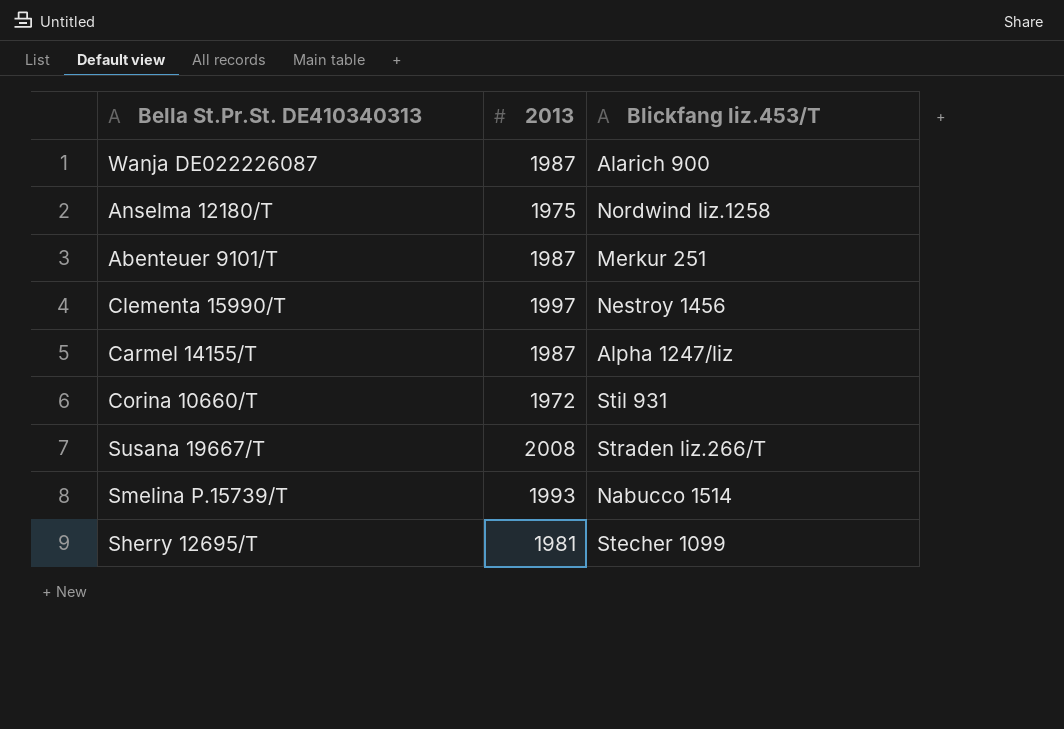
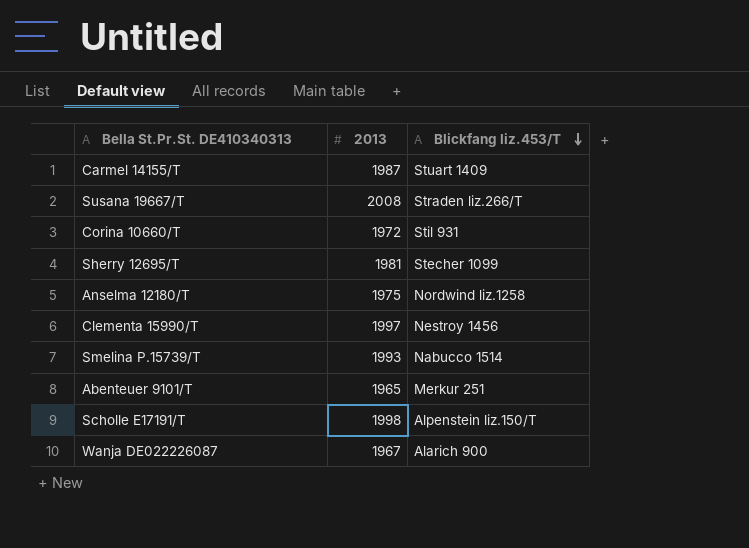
row order: none -> Blickfang liz.453/T descending
Carmel 14155/T | Blickfang liz.453/T: Alpha 1247/liz -> Stuart 1409
Abenteuer 9101/T | 2013: 1987 -> 1965
row Scholle E17191/T: none -> 1998 | Alpenstein liz.150/T
Wanja DE022226087 | 2013: 1987 -> 1967

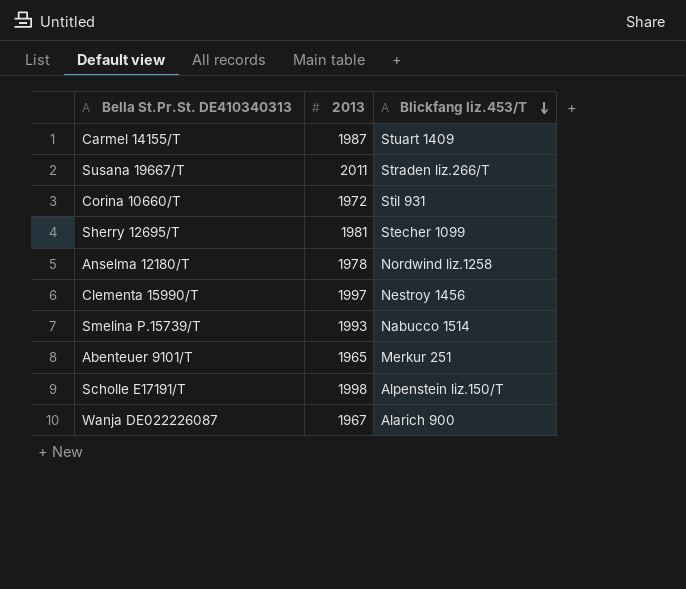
Susana 19667/T | 2013: 2008 -> 2011
Anselma 12180/T | 2013: 1975 -> 1978

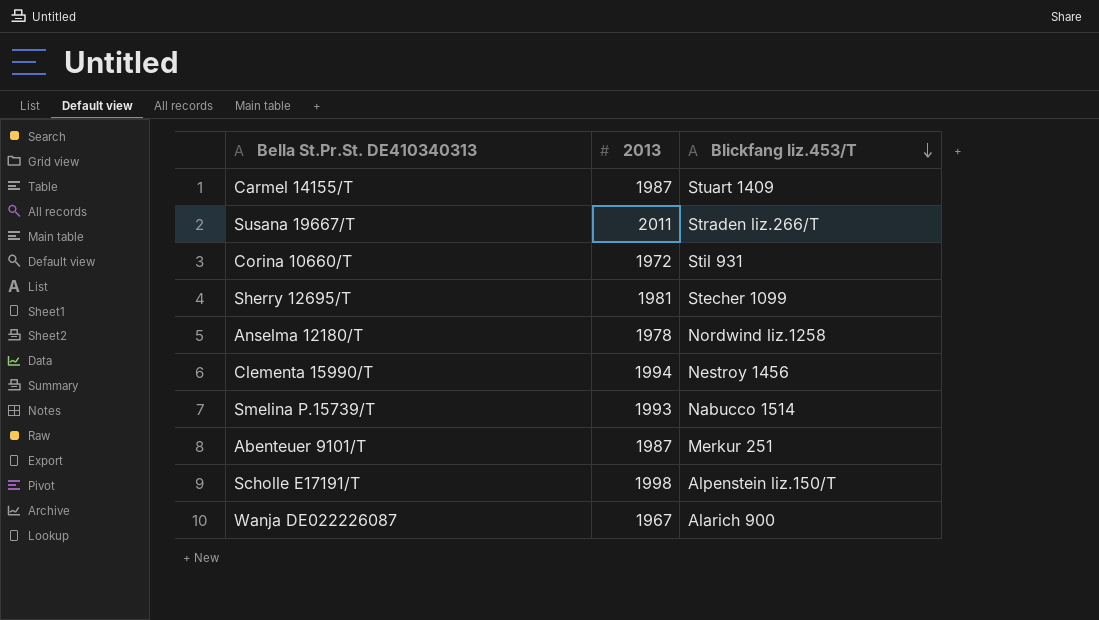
Clementa 15990/T | 2013: 1997 -> 1994
Abenteuer 9101/T | 2013: 1965 -> 1987

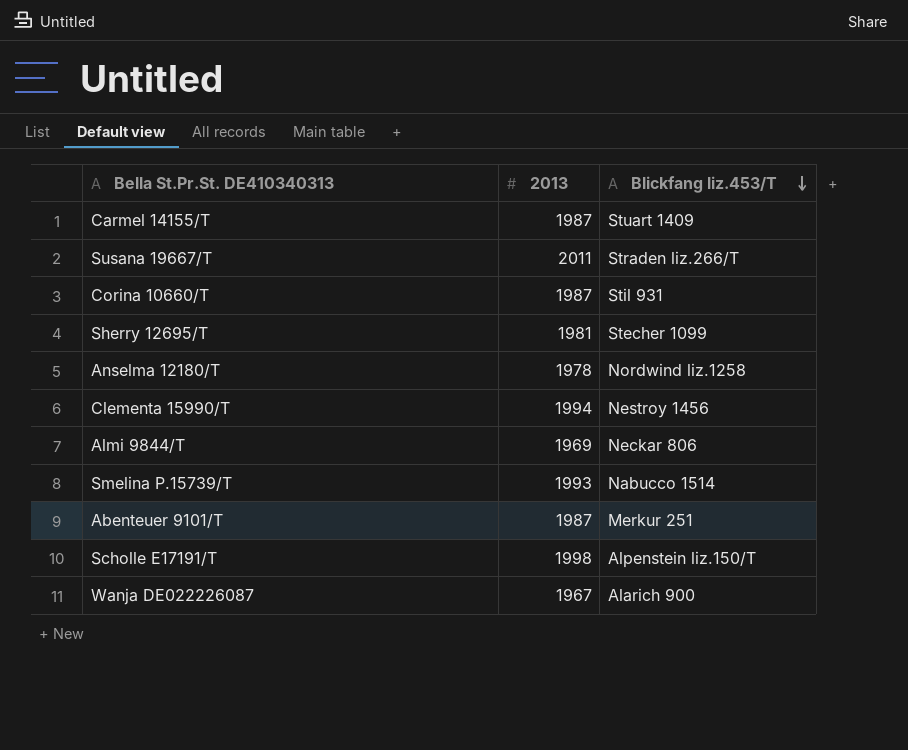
Corina 10660/T | 2013: 1972 -> 1987
row Almi 9844/T: none -> 1969 | Neckar 806

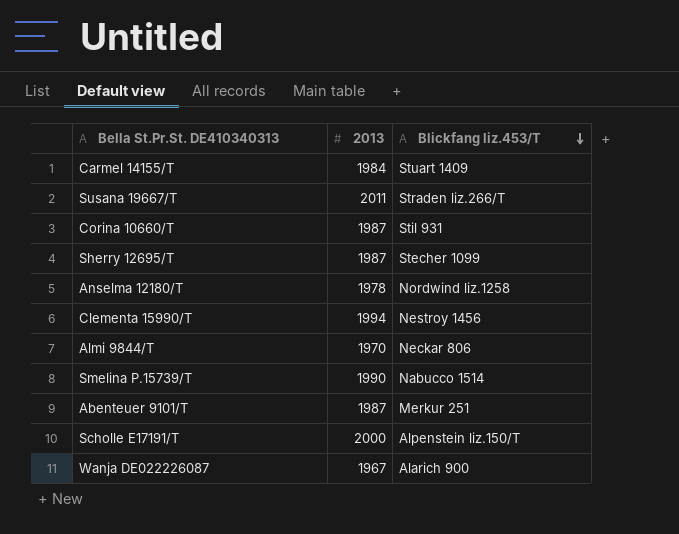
Carmel 14155/T | 2013: 1987 -> 1984
Sherry 12695/T | 2013: 1981 -> 1987
Almi 9844/T | 2013: 1969 -> 1970
Smelina P.15739/T | 2013: 1993 -> 1990
Scholle E17191/T | 2013: 1998 -> 2000

